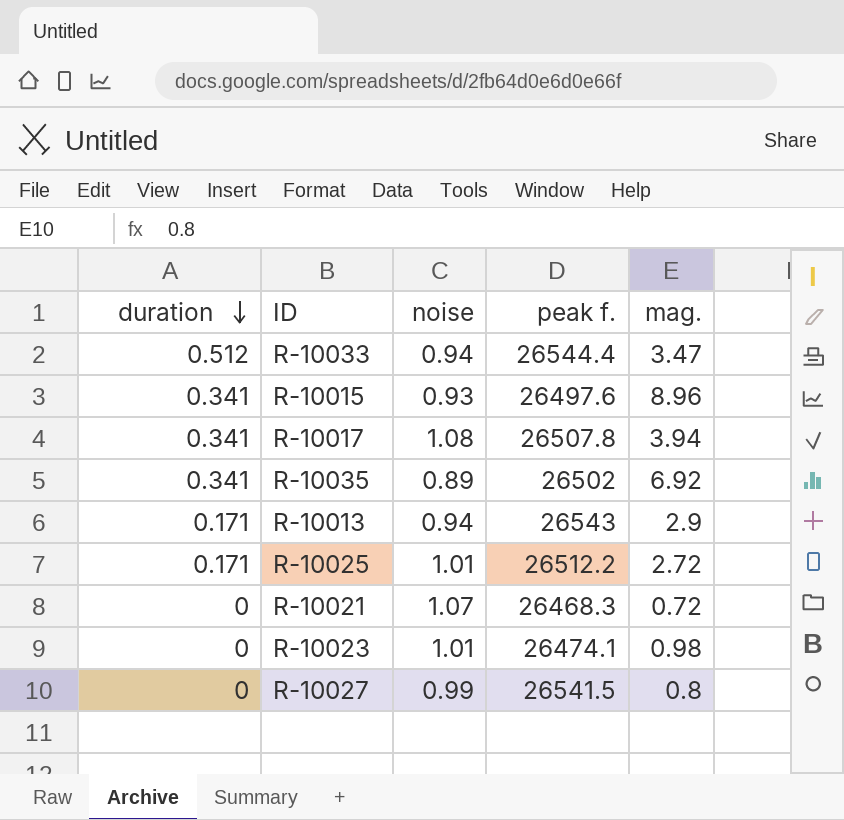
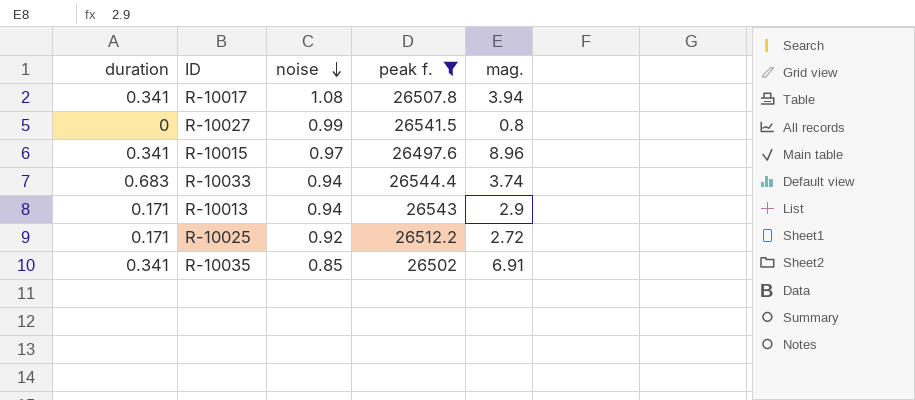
filter: none -> peak f. >= 26497.6
row order: duration descending -> noise descending
R-10015 | noise: 0.93 -> 0.97
R-10033 | duration: 0.512 -> 0.683
R-10033 | mag.: 3.47 -> 3.74
R-10025 | noise: 1.01 -> 0.92
R-10035 | noise: 0.89 -> 0.85
R-10035 | mag.: 6.92 -> 6.91

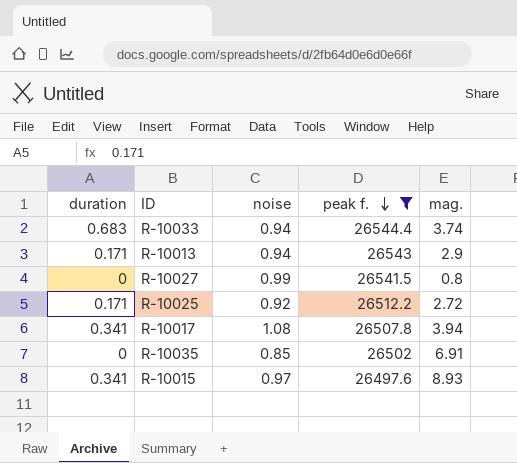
row order: noise descending -> peak f. descending
R-10035 | duration: 0.341 -> 0
R-10015 | mag.: 8.96 -> 8.93

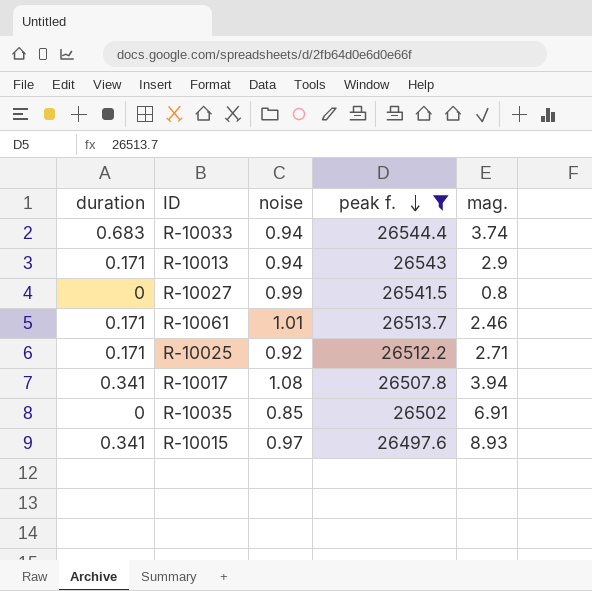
row R-10061: none -> 0.171 | 1.01 | 26513.7 | 2.46
R-10025 | mag.: 2.72 -> 2.71

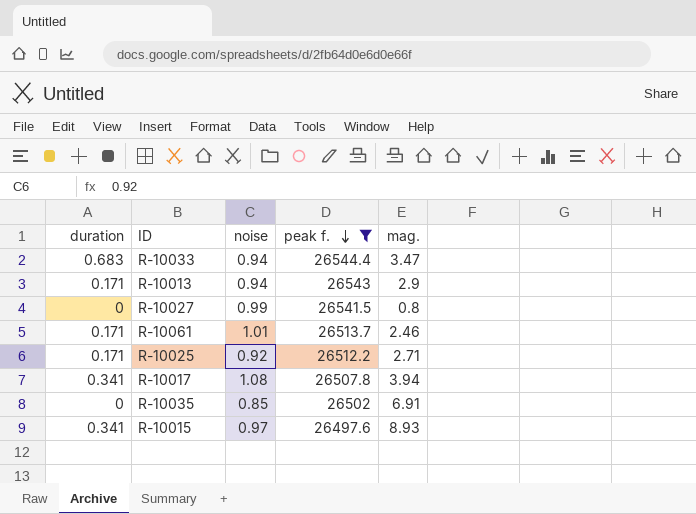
R-10033 | mag.: 3.74 -> 3.47

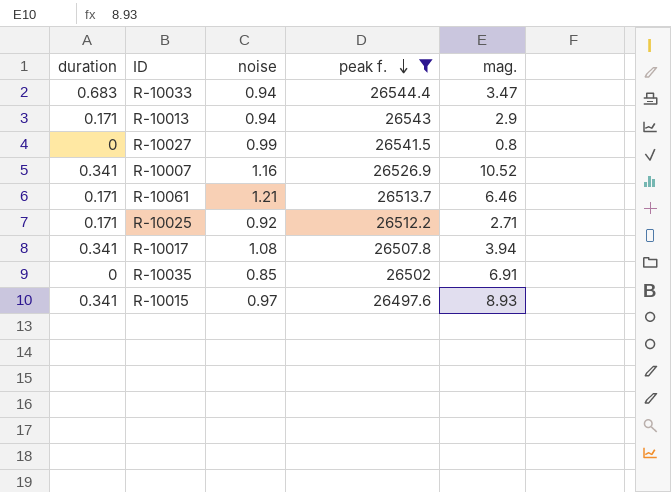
row R-10007: none -> 0.341 | 1.16 | 26526.9 | 10.52
R-10061 | noise: 1.01 -> 1.21
R-10061 | mag.: 2.46 -> 6.46

